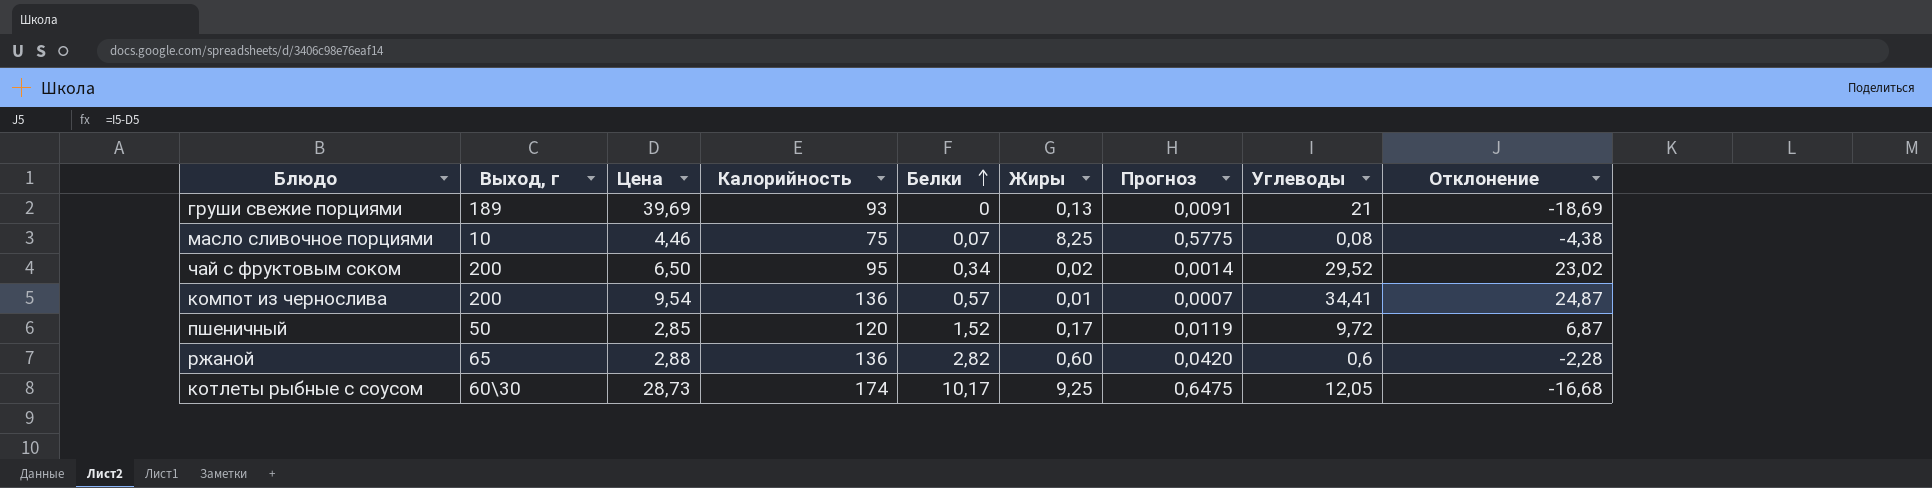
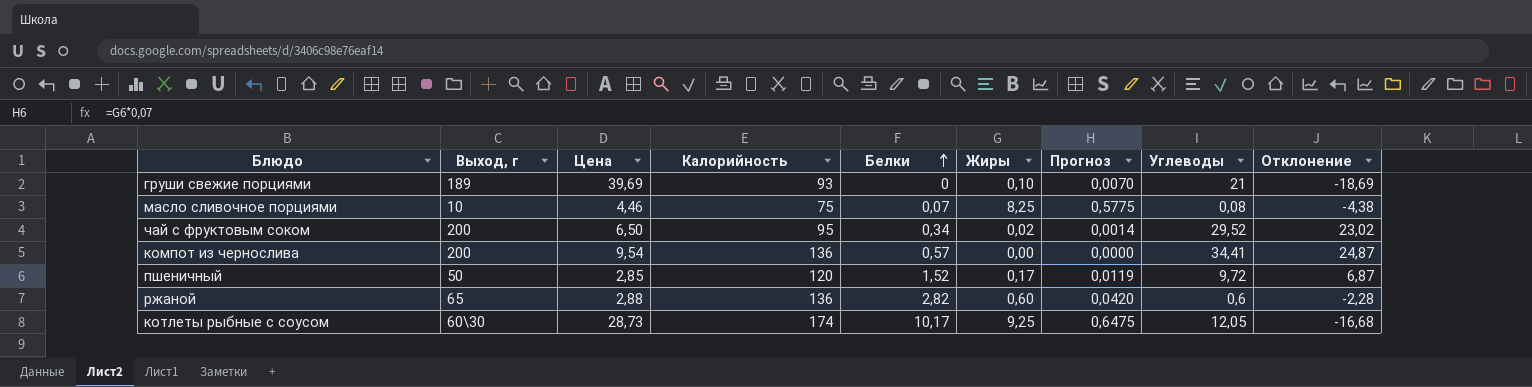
груши свежие порциями | Жиры: 0,13 -> 0,10
груши свежие порциями | Прогноз: 0,0091 -> 0,0070
компот из чернослива | Жиры: 0,01 -> 0,00
компот из чернослива | Прогноз: 0,0007 -> 0,0000

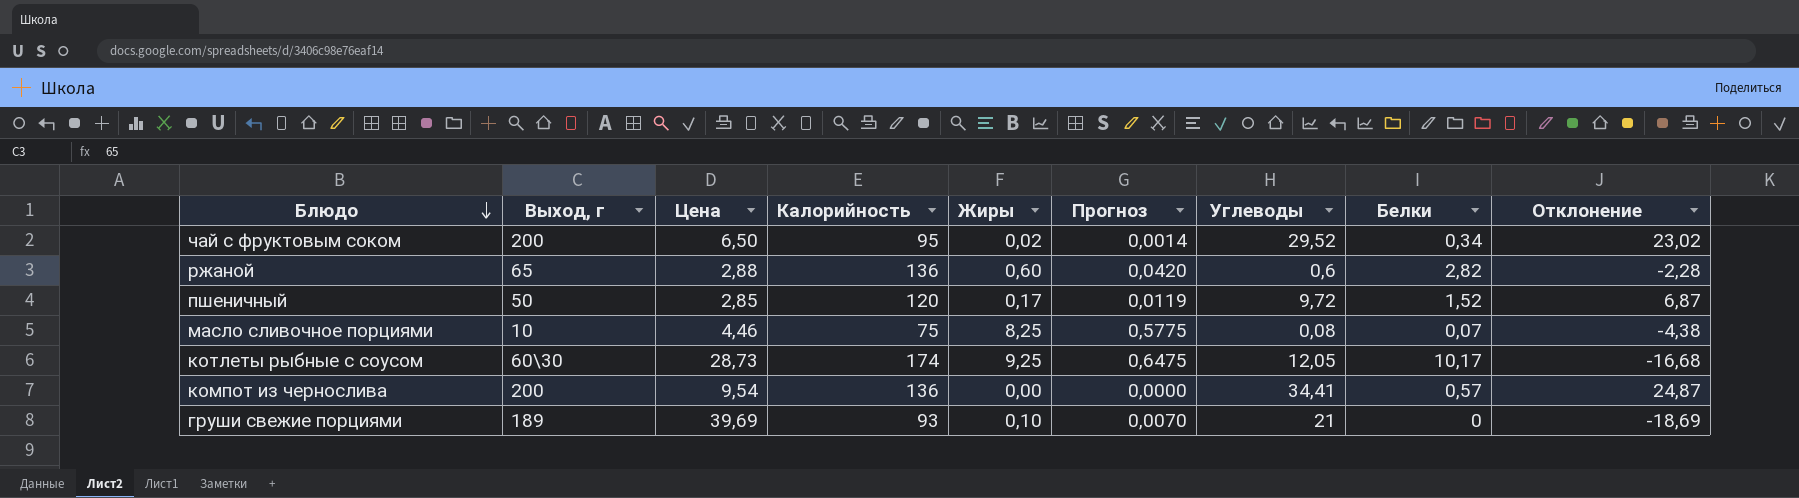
row order: Белки ascending -> Блюдо descending
column Белки | position: 5 -> 8

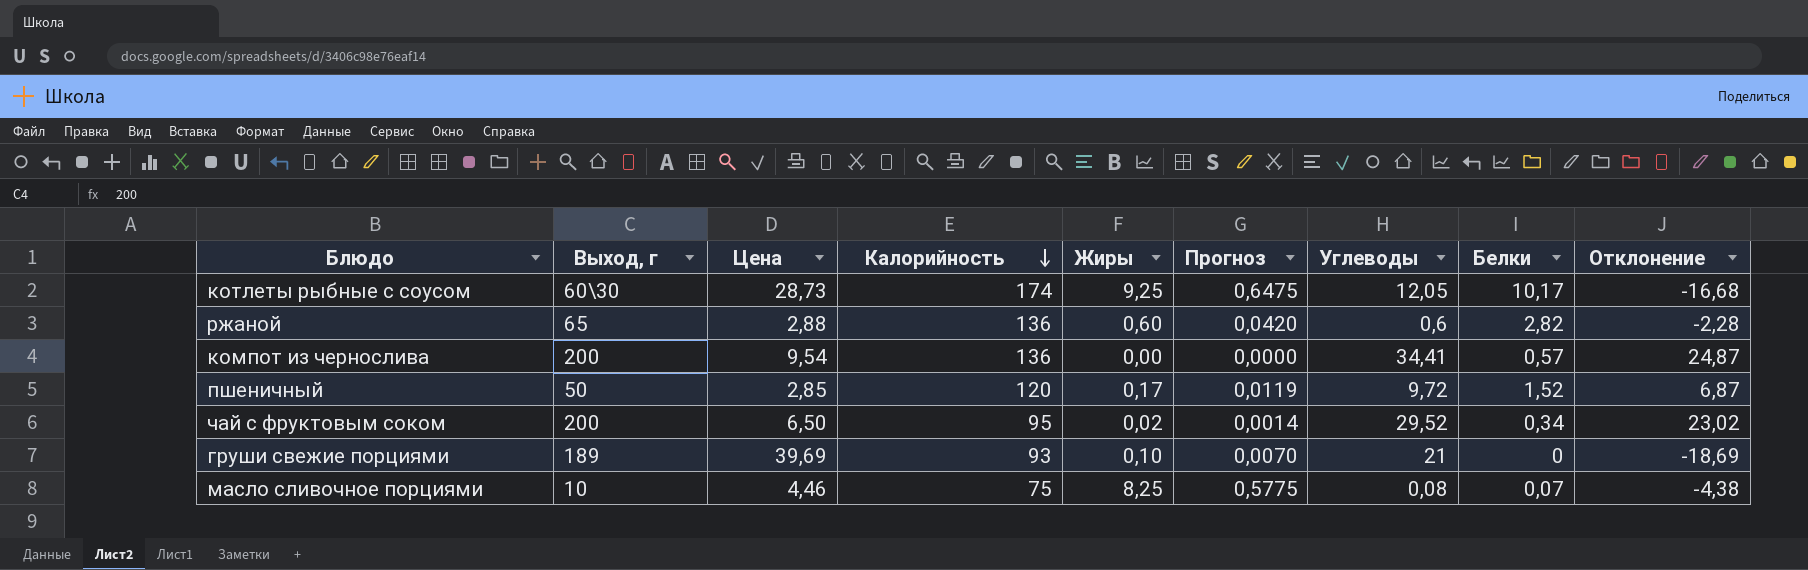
row order: Блюдо descending -> Калорийность descending

